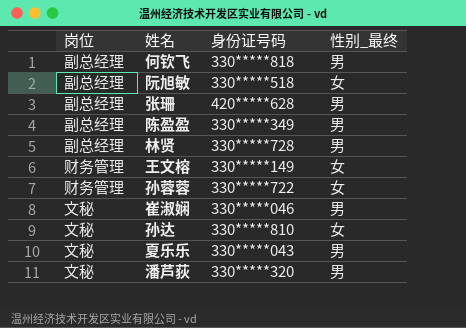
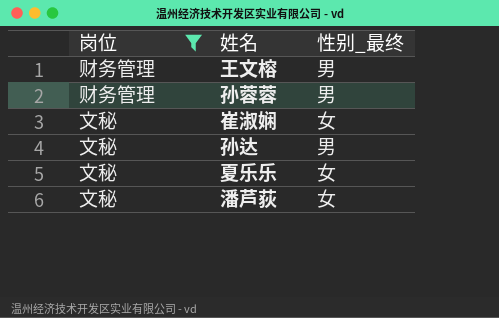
filter: none -> 岗位 != 副总经理
column 身份证号码 | position: 3 -> none
王文榕 | 性别_最终: 女 -> 男
孙蓉蓉 | 性别_最终: 女 -> 男
崔淑娴 | 性别_最终: 男 -> 女
孙达 | 性别_最终: 女 -> 男
夏乐乐 | 性别_最终: 男 -> 女
潘芦荻 | 性别_最终: 男 -> 女

